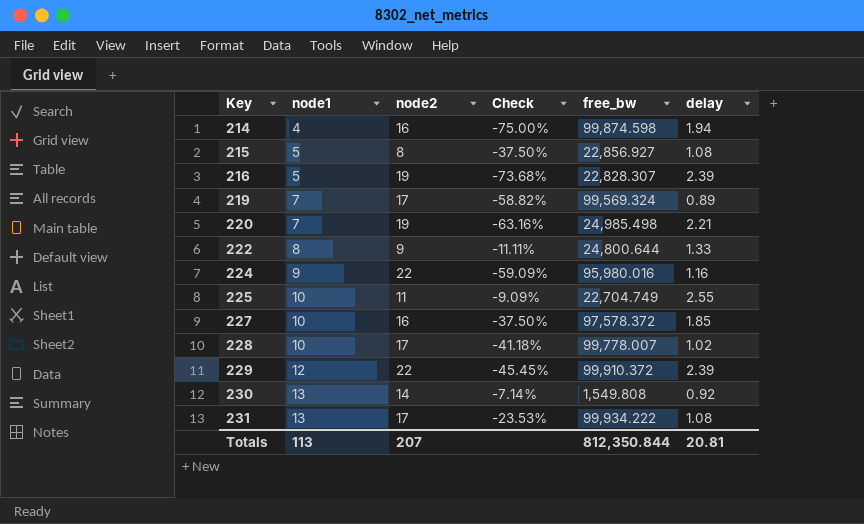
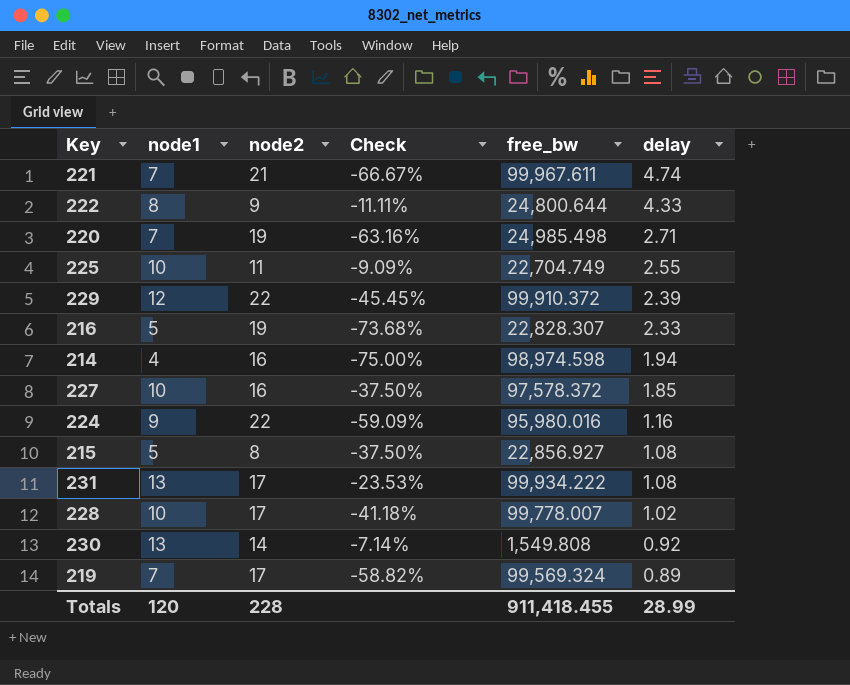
row order: Key ascending -> delay descending
row 221: none -> 7 | 21 | -66.67% | 99,967.611 | 4.74
222 | delay: 1.33 -> 4.33
220 | delay: 2.21 -> 2.71
216 | delay: 2.39 -> 2.33
214 | free_bw: 99,874.598 -> 98,974.598
Totals | node1: 113 -> 120
Totals | node2: 207 -> 228
Totals | free_bw: 812,350.844 -> 911,418.455
Totals | delay: 20.81 -> 28.99

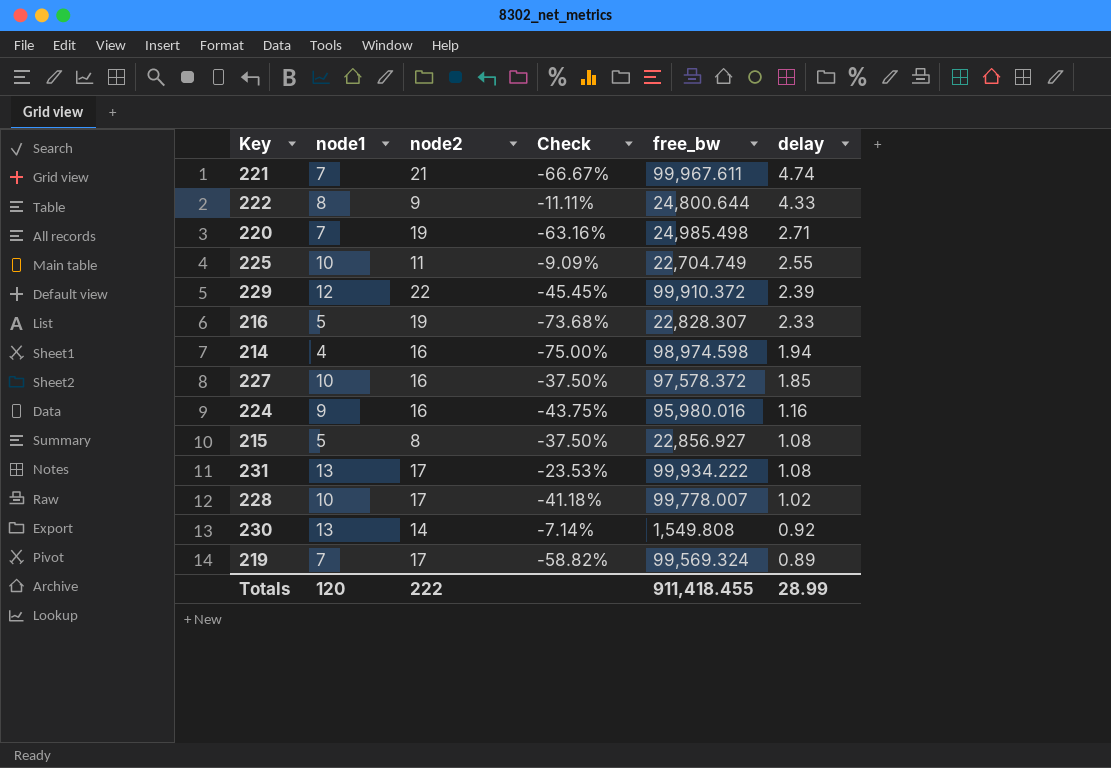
224 | node2: 22 -> 16
224 | Check: -59.09% -> -43.75%
Totals | node2: 228 -> 222

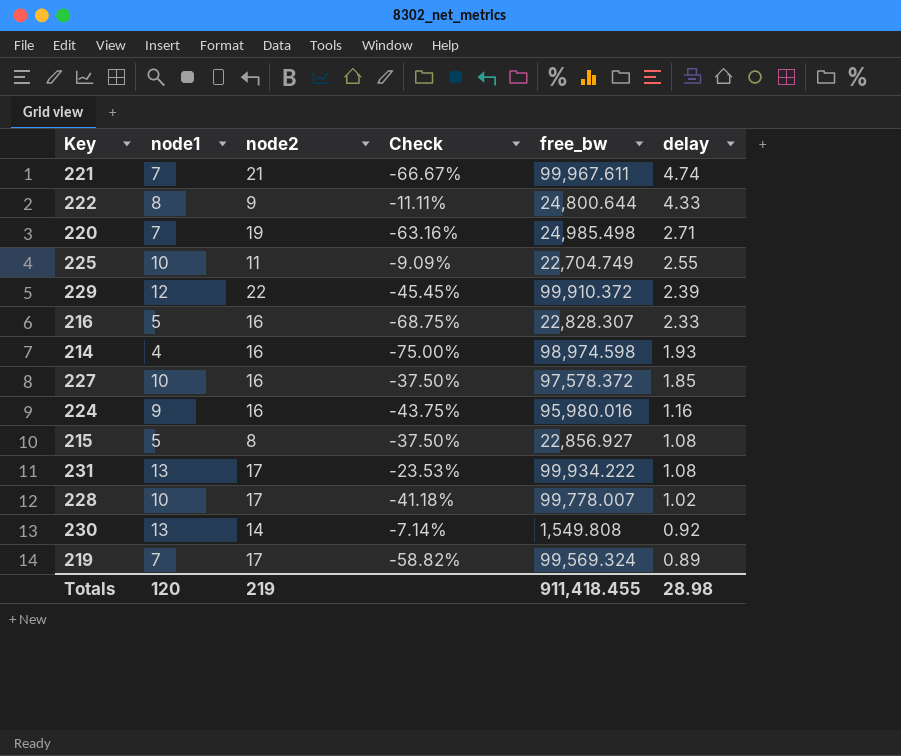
216 | node2: 19 -> 16
216 | Check: -73.68% -> -68.75%
214 | delay: 1.94 -> 1.93
Totals | node2: 222 -> 219
Totals | delay: 28.99 -> 28.98

